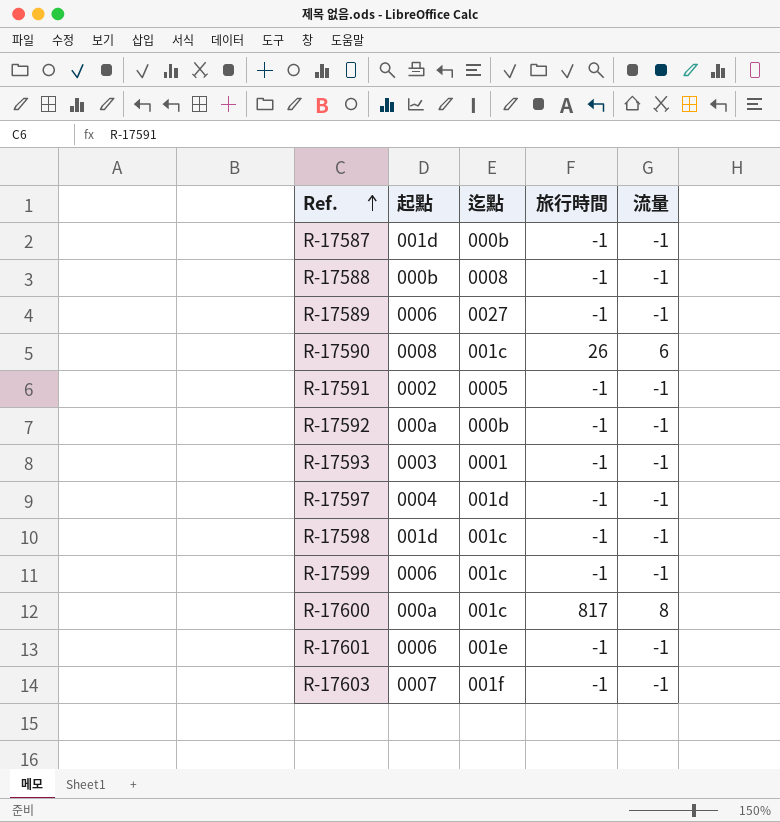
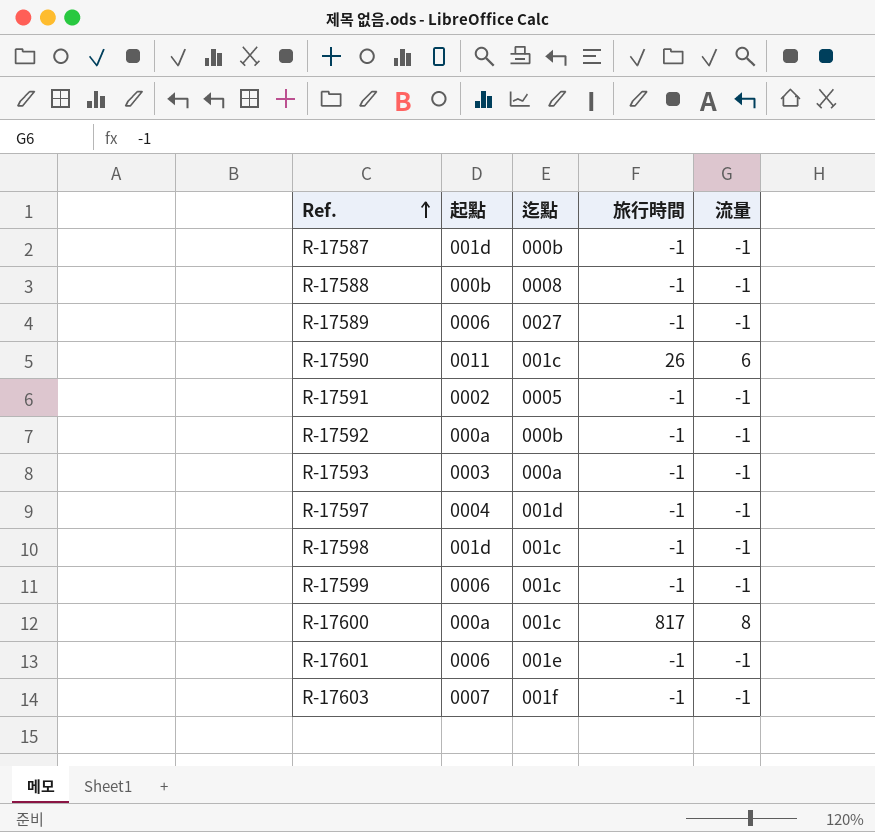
R-17590 | 起點: 0008 -> 0011
R-17593 | 迄點: 0001 -> 000a

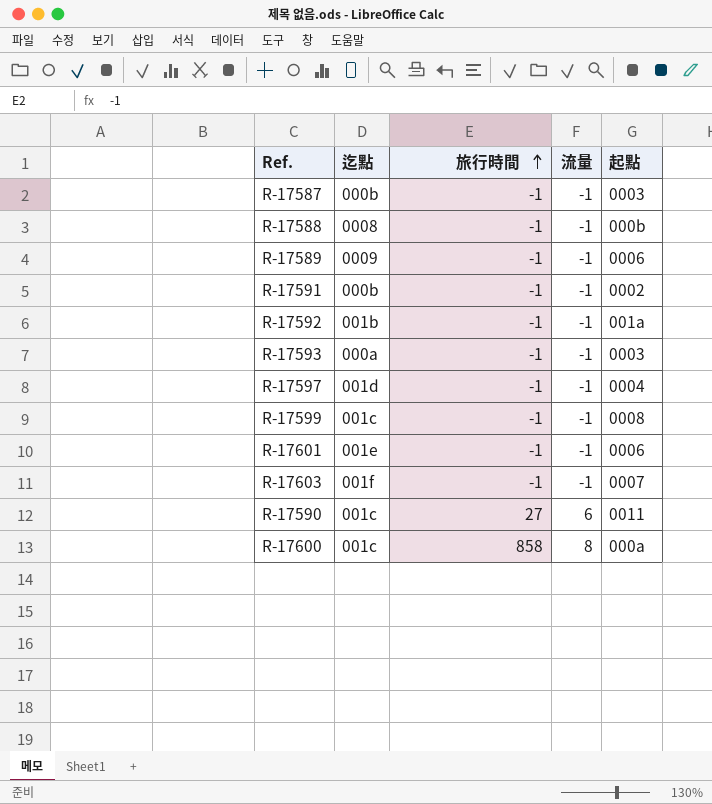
row order: Ref. ascending -> 旅行時間 ascending
column 起點 | position: 2 -> 5
row R-17598: 001d | 001c | -1 | -1 -> none
R-17587 | 起點: 001d -> 0003
R-17589 | 迄點: 0027 -> 0009
R-17591 | 迄點: 0005 -> 000b
R-17592 | 迄點: 000b -> 001b
R-17592 | 起點: 000a -> 001a
R-17599 | 起點: 0006 -> 0008
R-17590 | 旅行時間: 26 -> 27
R-17600 | 旅行時間: 817 -> 858

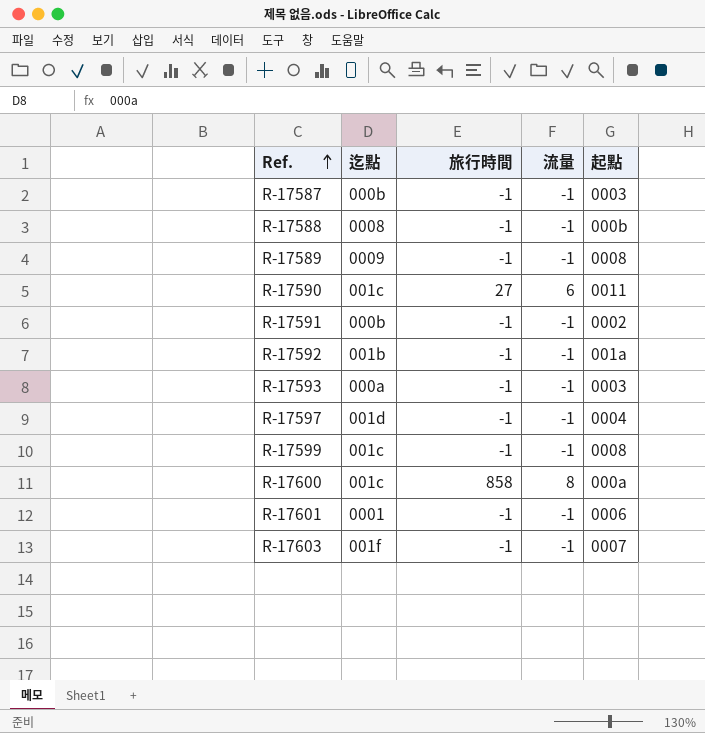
row order: 旅行時間 ascending -> Ref. ascending
R-17589 | 起點: 0006 -> 0008
R-17601 | 迄點: 001e -> 0001

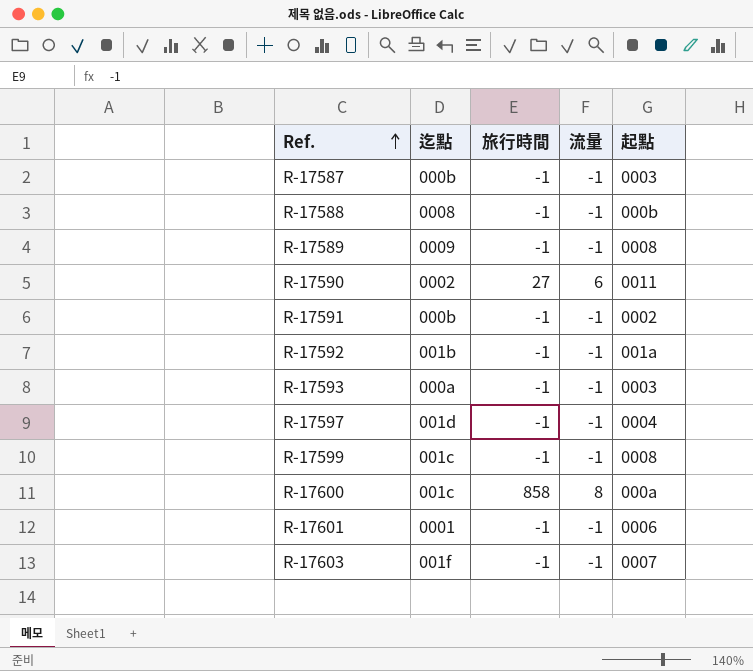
R-17590 | 迄點: 001c -> 0002

